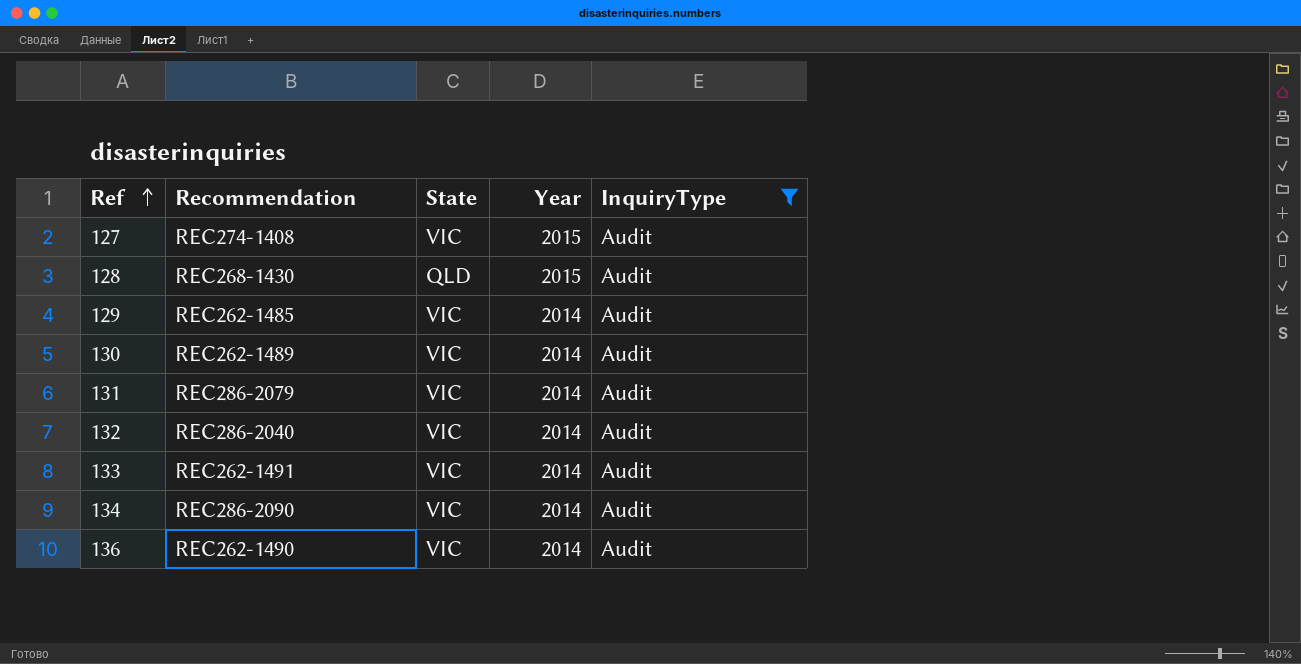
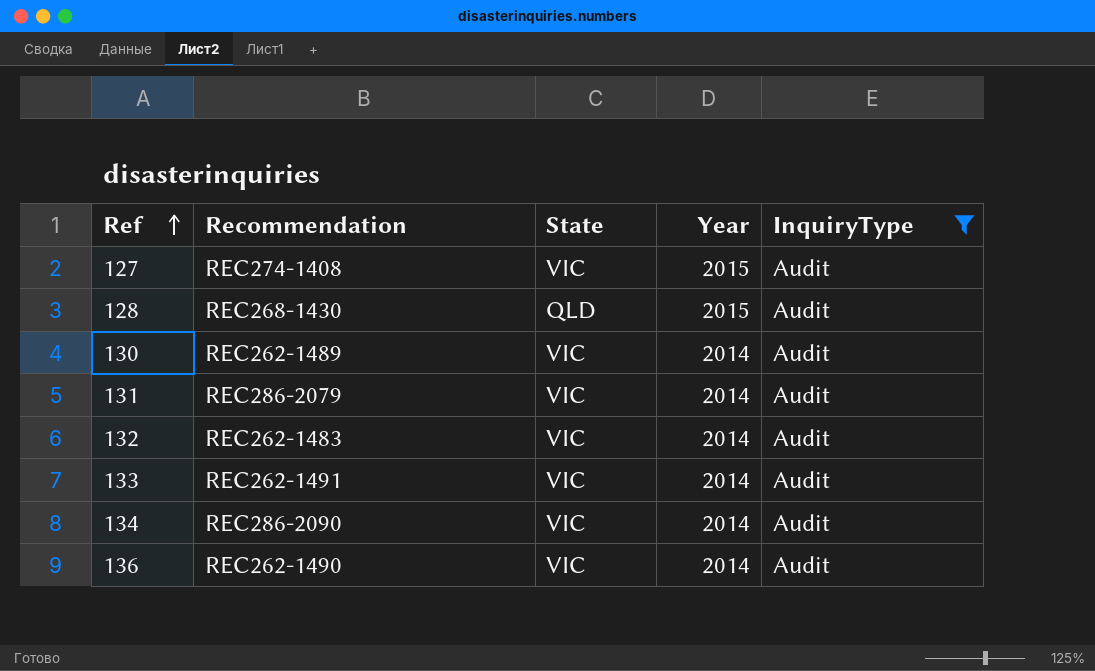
row 129: REC262-1485 | VIC | 2014 | Audit -> none
132 | Recommendation: REC286-2040 -> REC262-1483

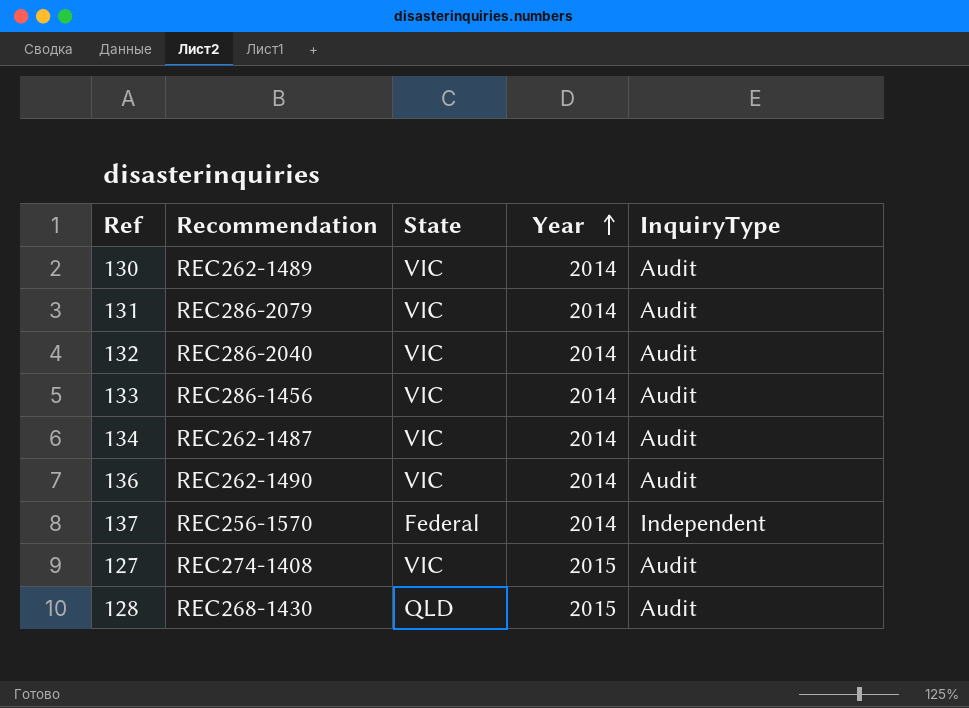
filter: InquiryType = Audit -> none
row order: Ref ascending -> Year ascending
132 | Recommendation: REC262-1483 -> REC286-2040
133 | Recommendation: REC262-1491 -> REC286-1456
134 | Recommendation: REC286-2090 -> REC262-1487

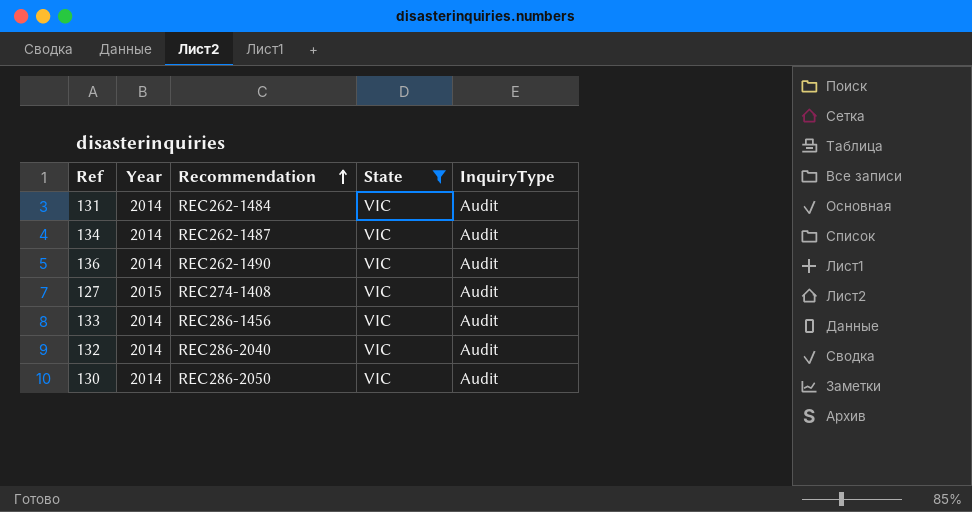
filter: none -> State = VIC
row order: Year ascending -> Recommendation ascending
column Year | position: 4 -> 2
131 | Recommendation: REC286-2079 -> REC262-1484
130 | Recommendation: REC262-1489 -> REC286-2050

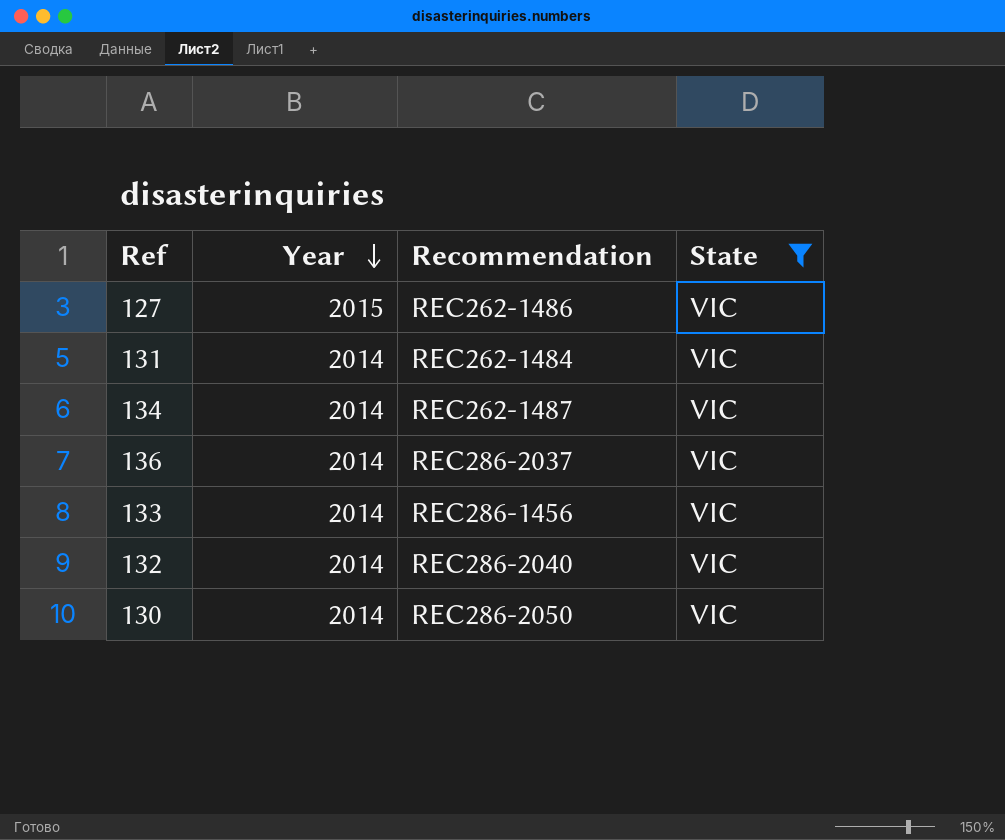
row order: Recommendation ascending -> Year descending
column InquiryType | position: 5 -> none
127 | Recommendation: REC274-1408 -> REC262-1486
136 | Recommendation: REC262-1490 -> REC286-2037

